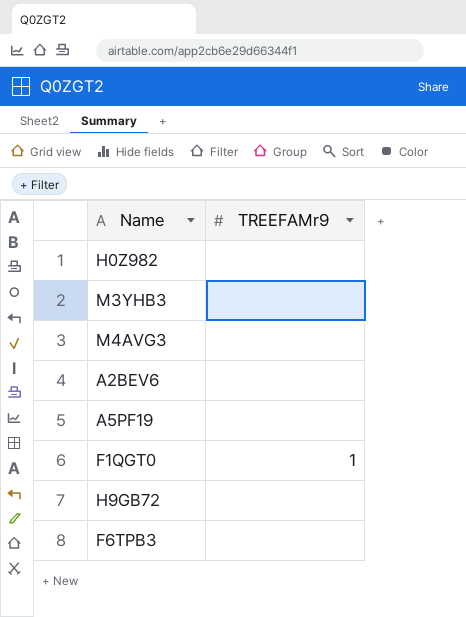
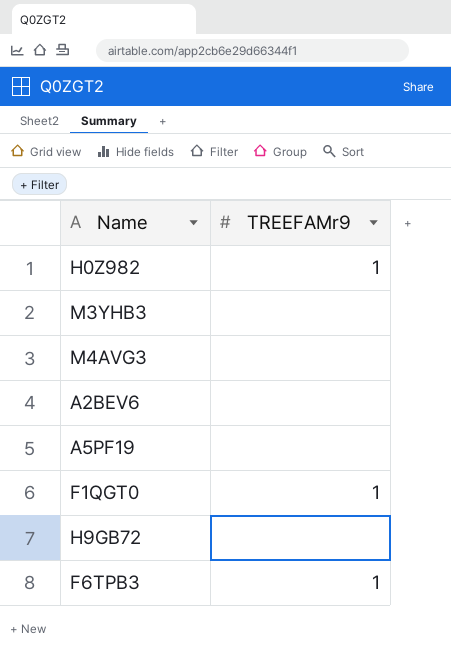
H0Z982 | TREEFAMr9: none -> 1
F6TPB3 | TREEFAMr9: none -> 1

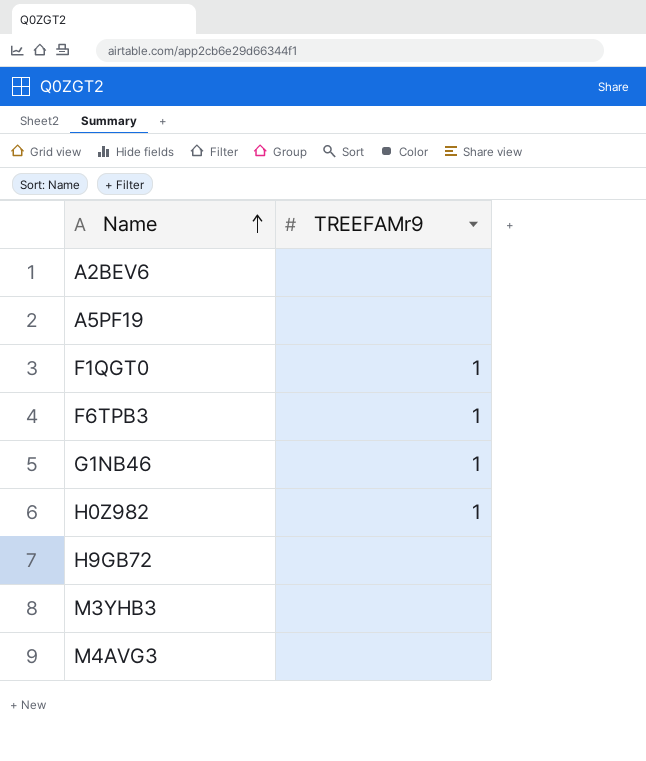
row order: none -> Name ascending
row G1NB46: none -> 1

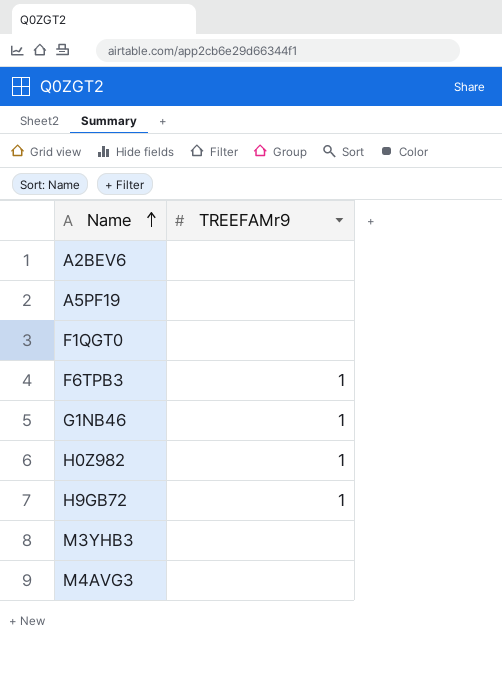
F1QGT0 | TREEFAMr9: 1 -> none
H9GB72 | TREEFAMr9: none -> 1

